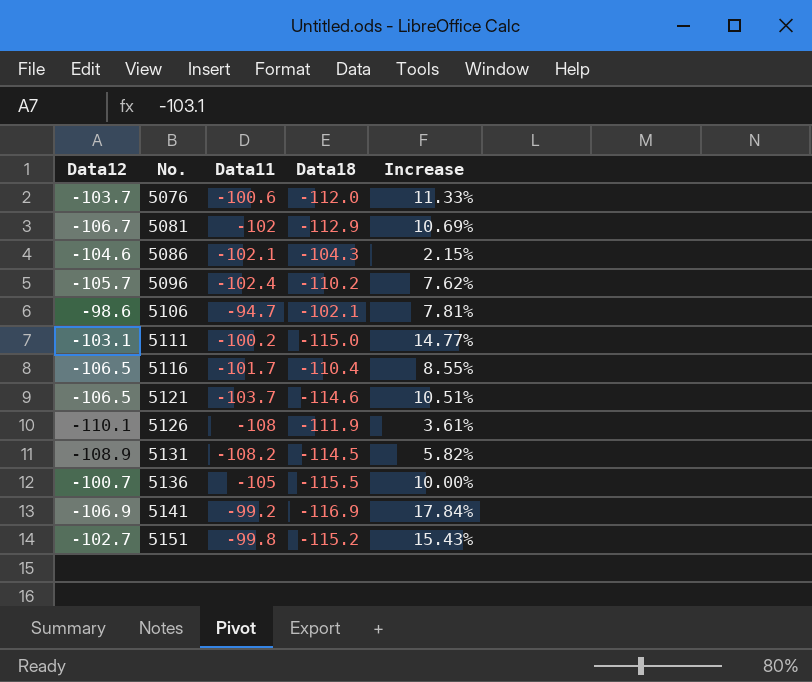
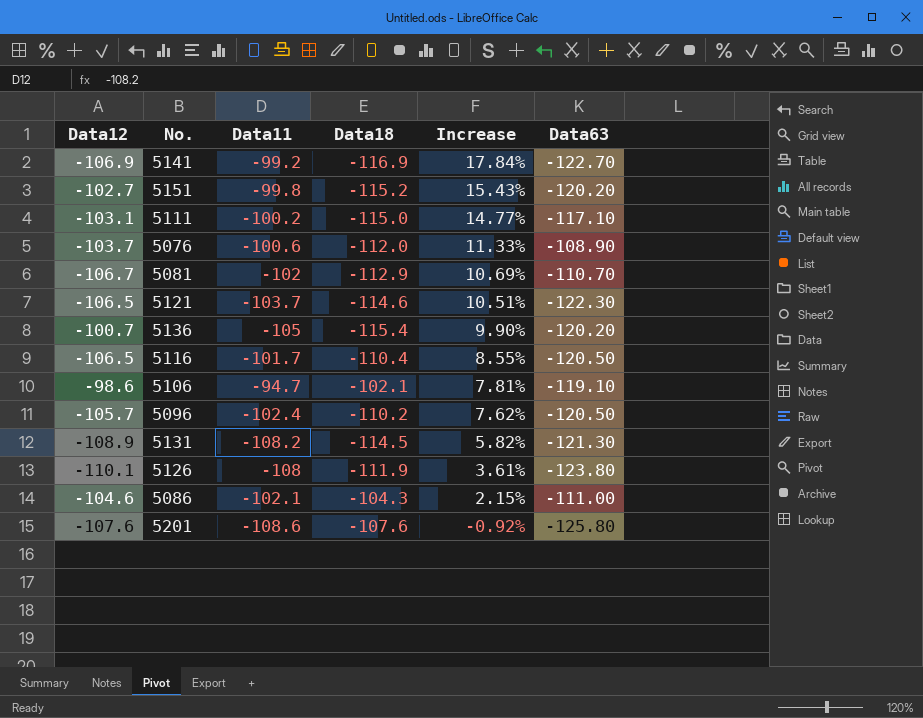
row order: No. ascending -> Increase descending
column Data63 | position: none -> 6
5136 | Data18: -115.5 -> -115.4
5136 | Increase: 10.00% -> 9.90%
row 5201: none -> -107.6 | -108.6 | -107.6 | -0.92% | -125.80

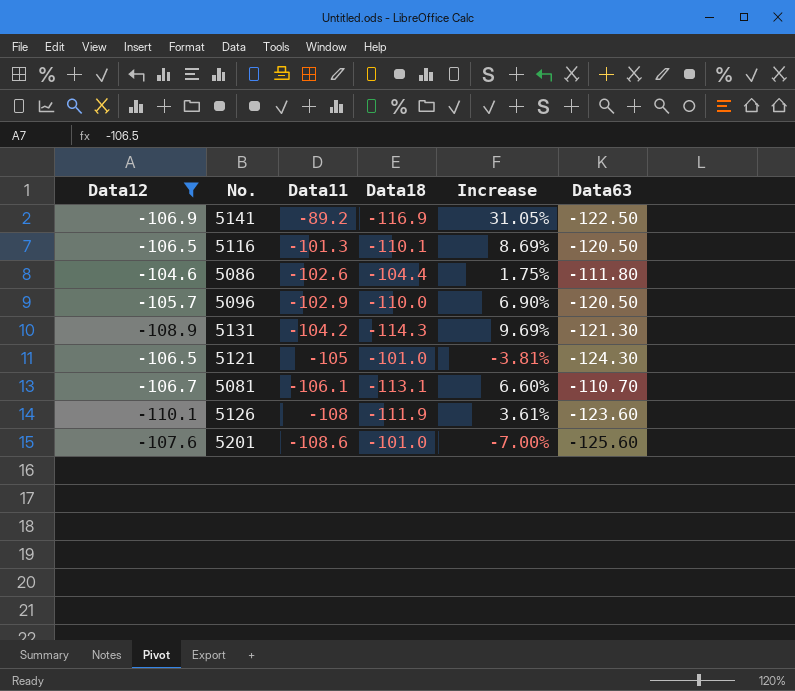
filter: none -> Data12 <= -104.6
row order: Increase descending -> Data11 descending
5141 | Data11: -99.2 -> -89.2
5141 | Increase: 17.84% -> 31.05%
5141 | Data63: -122.70 -> -122.50
5116 | Data11: -101.7 -> -101.3
5116 | Data18: -110.4 -> -110.1
5116 | Increase: 8.55% -> 8.69%
5086 | Data11: -102.1 -> -102.6
5086 | Data18: -104.3 -> -104.4
5086 | Increase: 2.15% -> 1.75%
5086 | Data63: -111.00 -> -111.80
5096 | Data11: -102.4 -> -102.9
5096 | Data18: -110.2 -> -110.0
5096 | Increase: 7.62% -> 6.90%
5131 | Data11: -108.2 -> -104.2
5131 | Data18: -114.5 -> -114.3
5131 | Increase: 5.82% -> 9.69%
5121 | Data11: -103.7 -> -105
5121 | Data18: -114.6 -> -101.0
5121 | Increase: 10.51% -> -3.81%
5121 | Data63: -122.30 -> -124.30
5081 | Data11: -102 -> -106.1
5081 | Data18: -112.9 -> -113.1
5081 | Increase: 10.69% -> 6.60%
5126 | Data63: -123.80 -> -123.60
5201 | Data18: -107.6 -> -101.0
5201 | Increase: -0.92% -> -7.00%
5201 | Data63: -125.80 -> -125.60

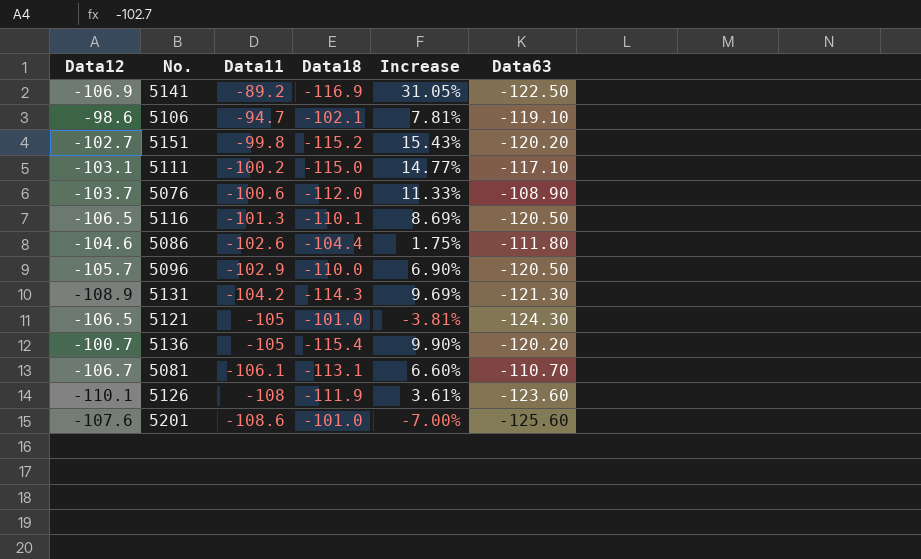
filter: Data12 <= -104.6 -> none

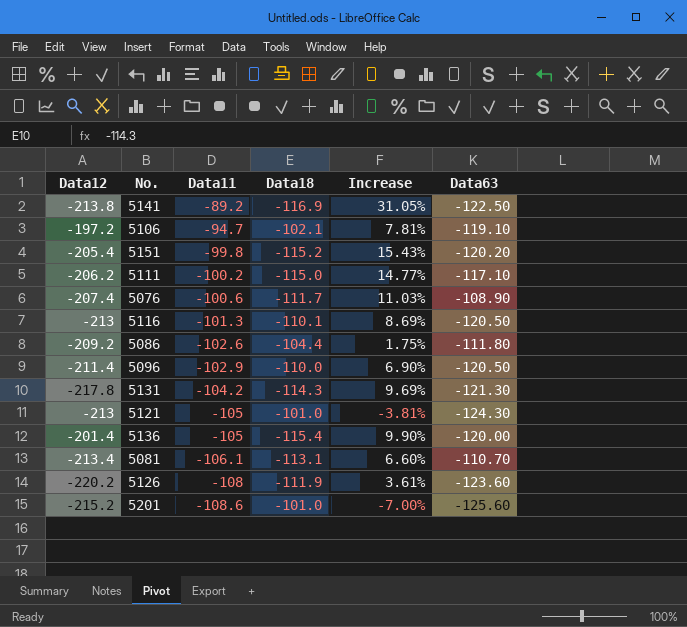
5141 | Data12: -106.9 -> -213.8
5106 | Data12: -98.6 -> -197.2
5151 | Data12: -102.7 -> -205.4
5111 | Data12: -103.1 -> -206.2
5076 | Data12: -103.7 -> -207.4
5076 | Data18: -112.0 -> -111.7
5076 | Increase: 11.33% -> 11.03%
5116 | Data12: -106.5 -> -213
5086 | Data12: -104.6 -> -209.2
5096 | Data12: -105.7 -> -211.4
5131 | Data12: -108.9 -> -217.8
5121 | Data12: -106.5 -> -213
5136 | Data12: -100.7 -> -201.4
5136 | Data63: -120.20 -> -120.00
5081 | Data12: -106.7 -> -213.4
5126 | Data12: -110.1 -> -220.2
5201 | Data12: -107.6 -> -215.2

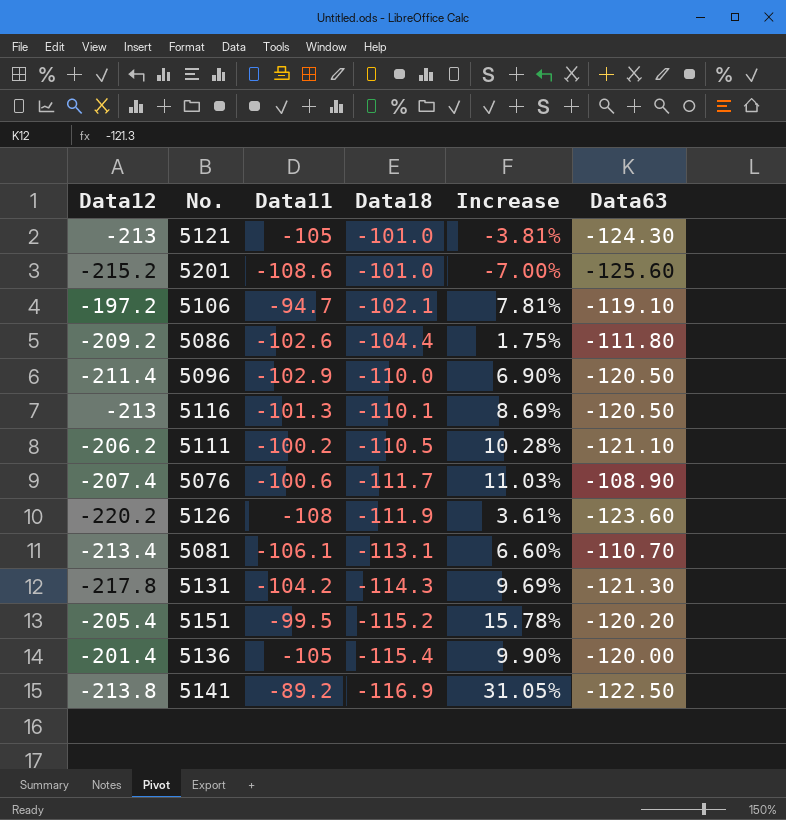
row order: Data11 descending -> Data18 descending
5111 | Data18: -115.0 -> -110.5
5111 | Increase: 14.77% -> 10.28%
5111 | Data63: -117.10 -> -121.10
5151 | Data11: -99.8 -> -99.5
5151 | Increase: 15.43% -> 15.78%

